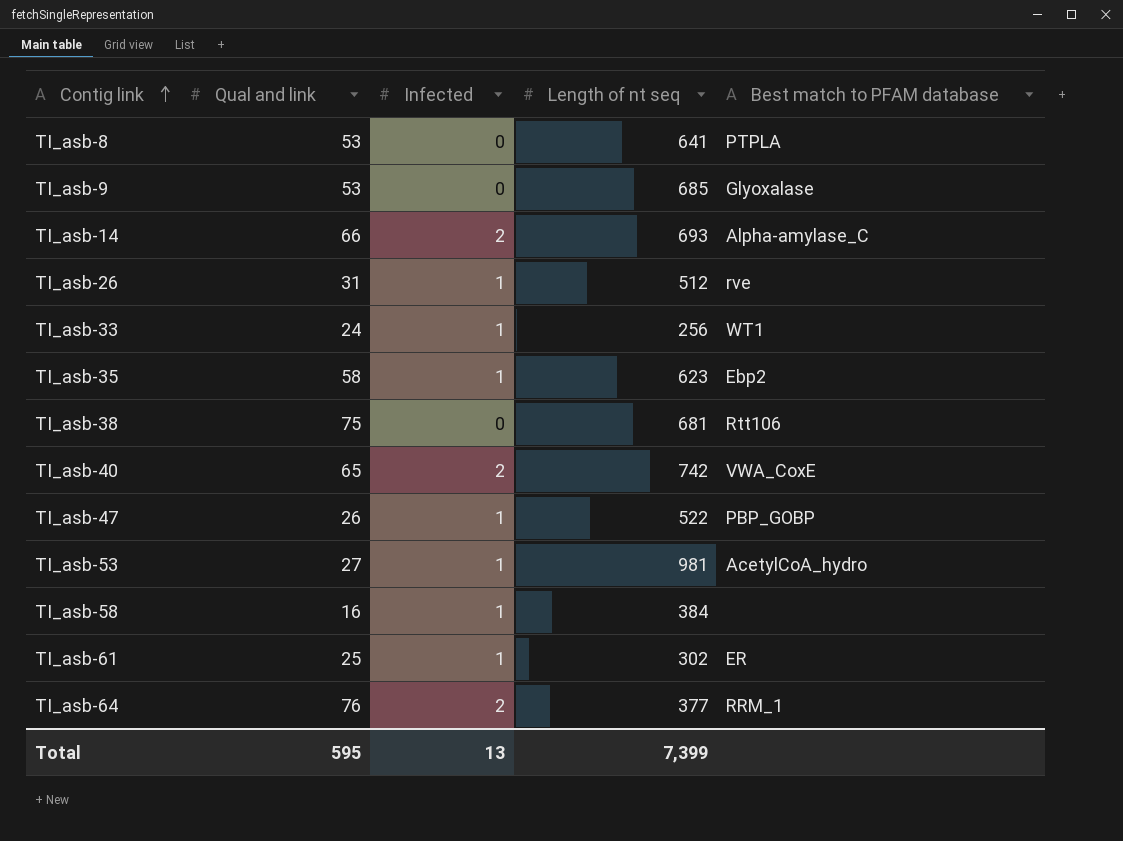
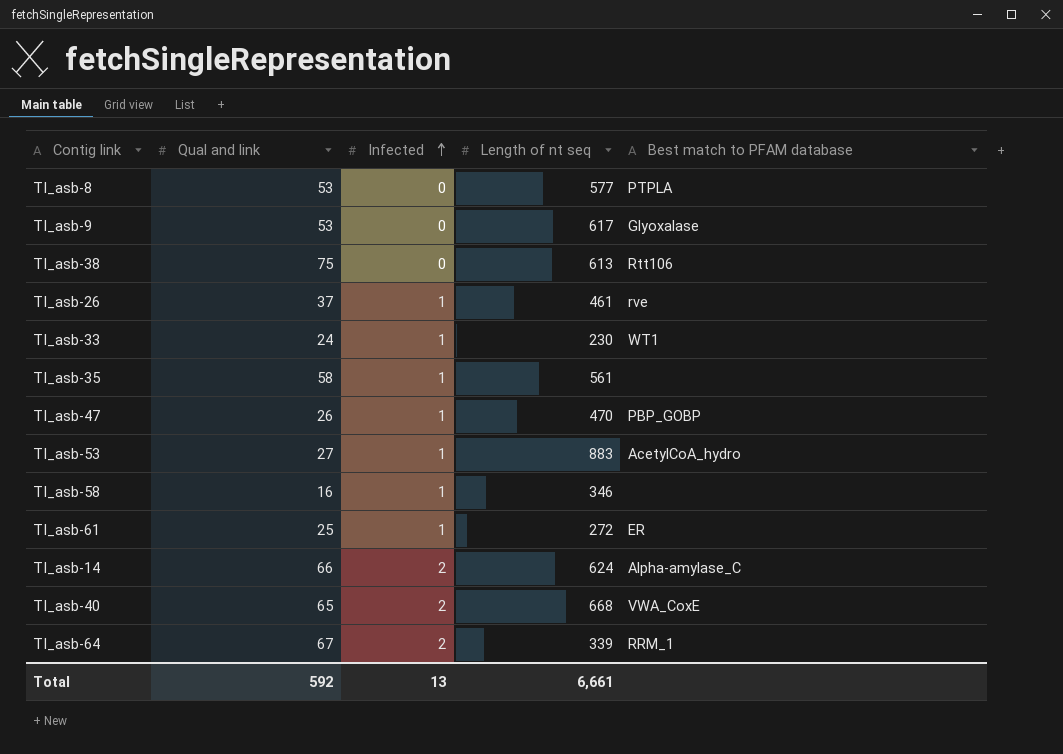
row order: Contig link ascending -> Infected ascending
TI_asb-8 | Length of nt seq: 641 -> 577
TI_asb-9 | Length of nt seq: 685 -> 617
TI_asb-38 | Length of nt seq: 681 -> 613
TI_asb-26 | Qual and link: 31 -> 37
TI_asb-26 | Length of nt seq: 512 -> 461
TI_asb-33 | Length of nt seq: 256 -> 230
TI_asb-35 | Length of nt seq: 623 -> 561
TI_asb-35 | Best match to PFAM database: Ebp2 -> none
TI_asb-47 | Length of nt seq: 522 -> 470
TI_asb-53 | Length of nt seq: 981 -> 883
TI_asb-58 | Length of nt seq: 384 -> 346
TI_asb-61 | Length of nt seq: 302 -> 272
TI_asb-14 | Length of nt seq: 693 -> 624
TI_asb-40 | Length of nt seq: 742 -> 668
TI_asb-64 | Qual and link: 76 -> 67
TI_asb-64 | Length of nt seq: 377 -> 339
Total | Qual and link: 595 -> 592
Total | Length of nt seq: 7,399 -> 6,661

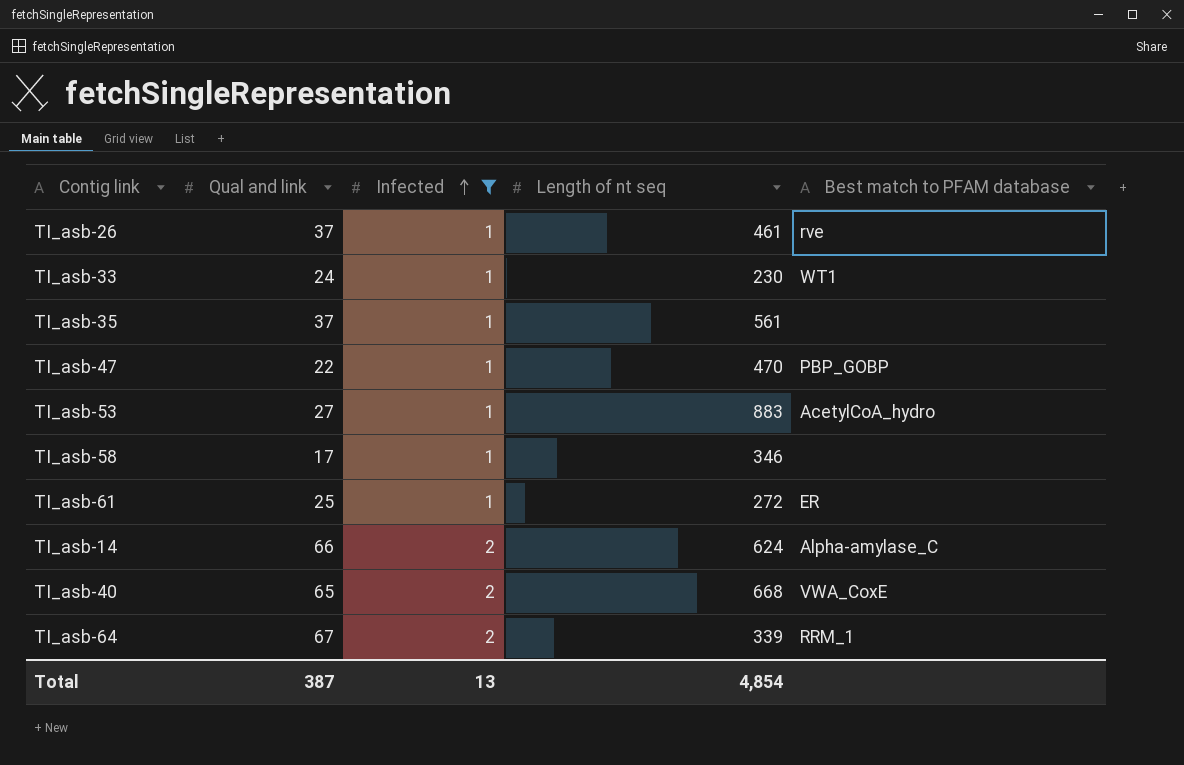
filter: none -> Infected != 0
TI_asb-35 | Qual and link: 58 -> 37
TI_asb-47 | Qual and link: 26 -> 22
TI_asb-58 | Qual and link: 16 -> 17
Total | Qual and link: 592 -> 387
Total | Length of nt seq: 6,661 -> 4,854

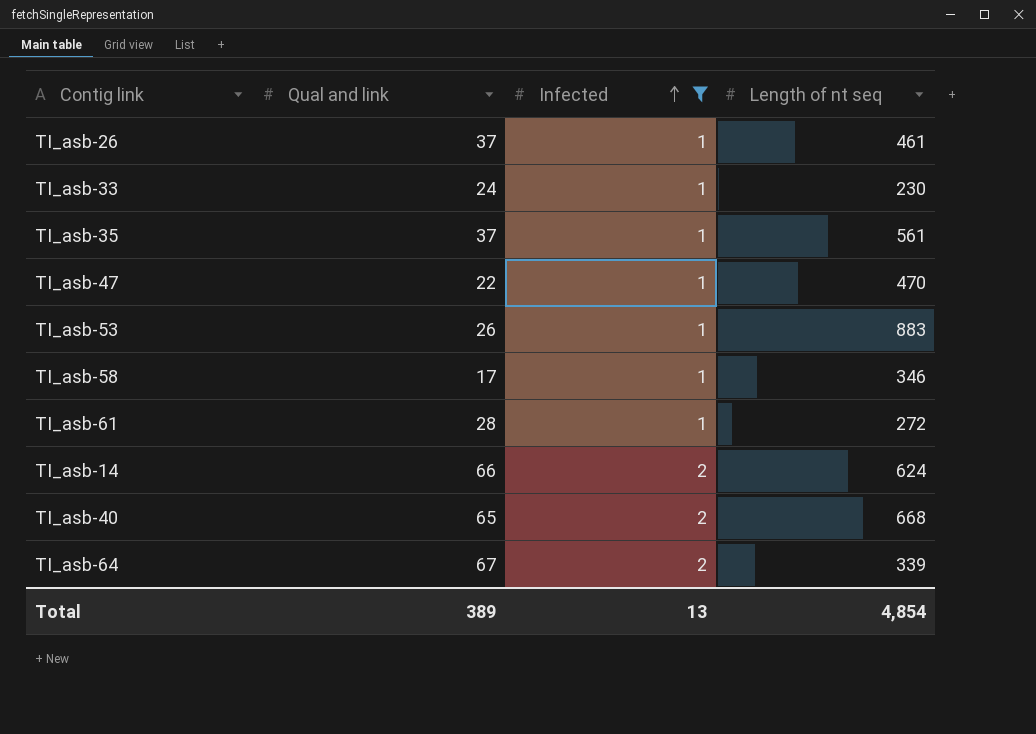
column Best match to PFAM database | position: 5 -> none
TI_asb-53 | Qual and link: 27 -> 26
TI_asb-61 | Qual and link: 25 -> 28
Total | Qual and link: 387 -> 389

